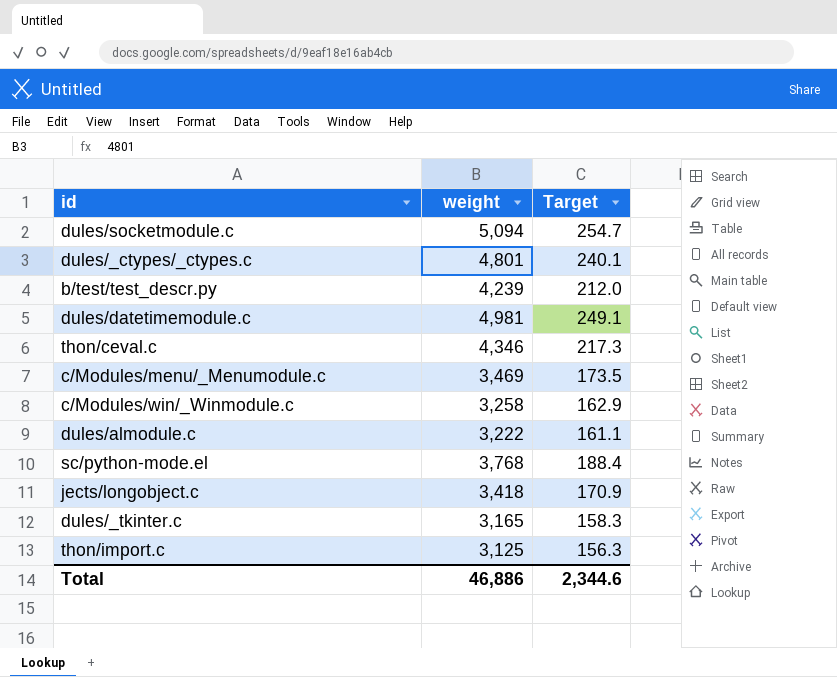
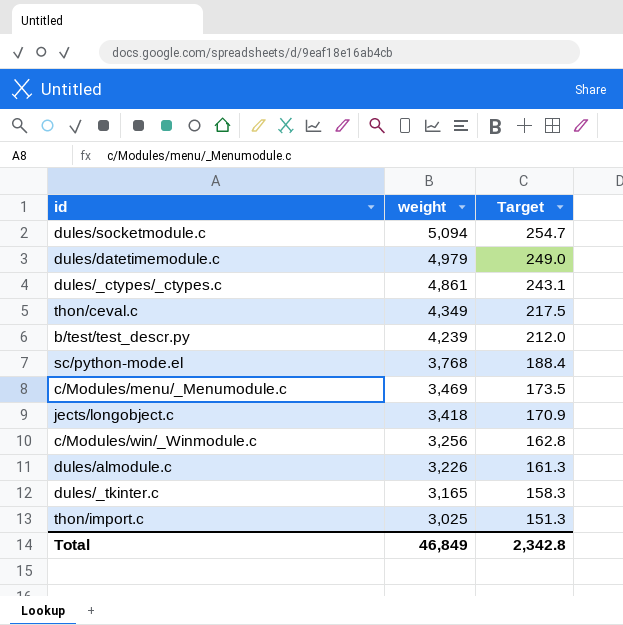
row order: none -> weight descending
dules/datetimemodule.c | weight: 4,981 -> 4,979
dules/datetimemodule.c | Target: 249.1 -> 249.0
dules/_ctypes/_ctypes.c | weight: 4,801 -> 4,861
dules/_ctypes/_ctypes.c | Target: 240.1 -> 243.1
thon/ceval.c | weight: 4,346 -> 4,349
thon/ceval.c | Target: 217.3 -> 217.5
c/Modules/win/_Winmodule.c | weight: 3,258 -> 3,256
c/Modules/win/_Winmodule.c | Target: 162.9 -> 162.8
dules/almodule.c | weight: 3,222 -> 3,226
dules/almodule.c | Target: 161.1 -> 161.3
thon/import.c | weight: 3,125 -> 3,025
thon/import.c | Target: 156.3 -> 151.3
Total | weight: 46,886 -> 46,849
Total | Target: 2,344.6 -> 2,342.8

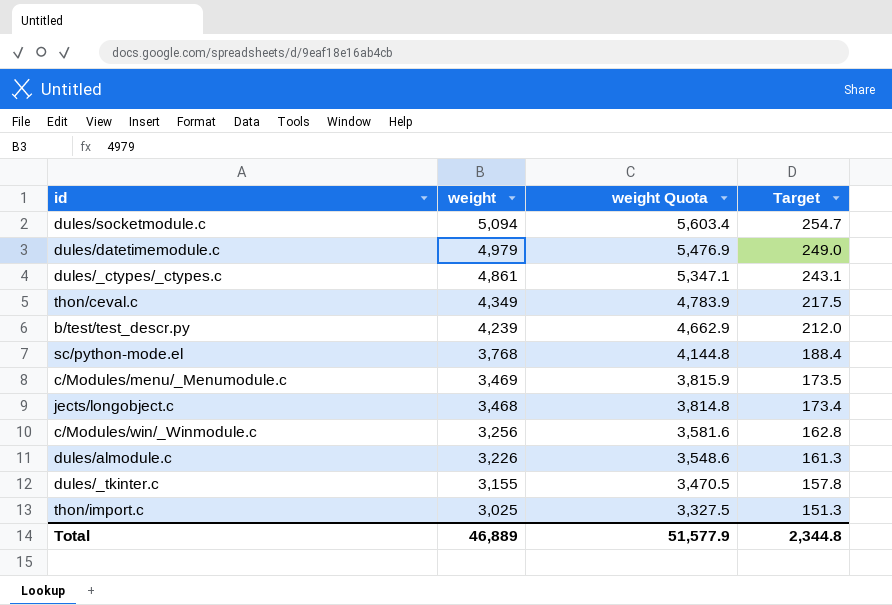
column weight Quota | formula: none -> [weight] * 1.1
jects/longobject.c | weight: 3,418 -> 3,468
jects/longobject.c | Target: 170.9 -> 173.4
dules/_tkinter.c | weight: 3,165 -> 3,155
dules/_tkinter.c | Target: 158.3 -> 157.8
Total | weight: 46,849 -> 46,889
Total | Target: 2,342.8 -> 2,344.8

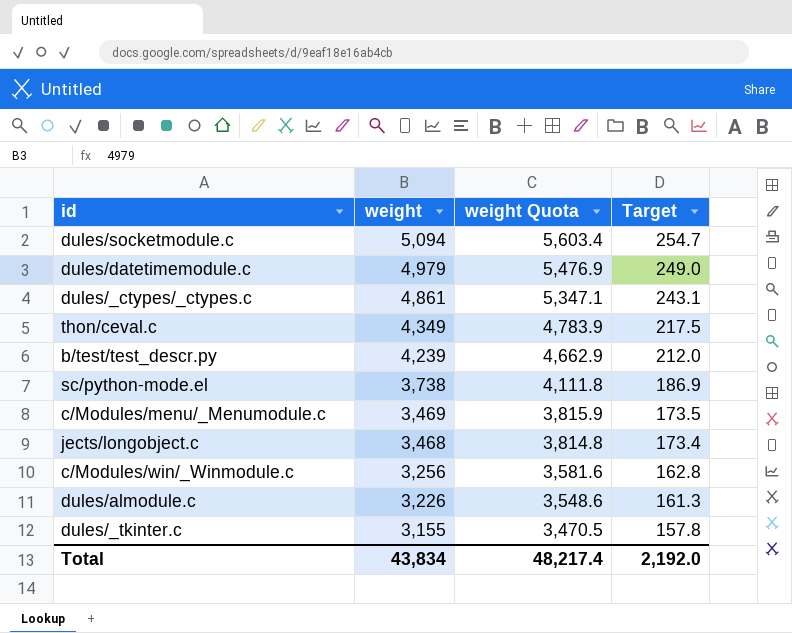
row thon/import.c: 3,025 | 3,327.5 | 151.3 -> none
sc/python-mode.el | weight: 3,768 -> 3,738
sc/python-mode.el | weight Quota: 4,144.8 -> 4,111.8
sc/python-mode.el | Target: 188.4 -> 186.9
Total | weight: 46,889 -> 43,834
Total | weight Quota: 51,577.9 -> 48,217.4
Total | Target: 2,344.8 -> 2,192.0

